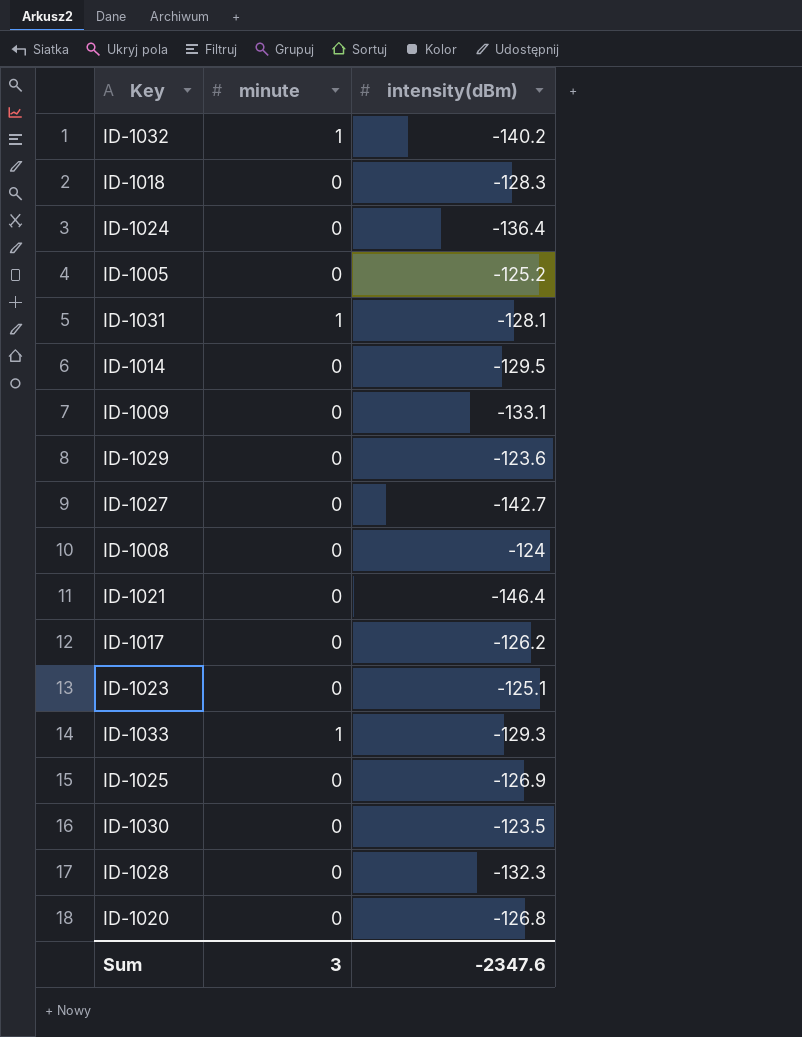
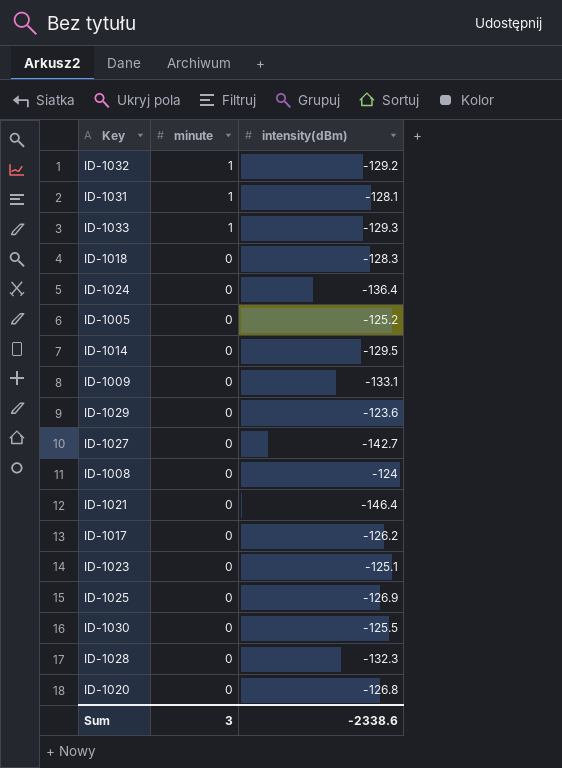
row order: none -> minute descending
ID-1032 | intensity(dBm): -140.2 -> -129.2
ID-1030 | intensity(dBm): -123.5 -> -125.5
Sum | intensity(dBm): -2347.6 -> -2338.6

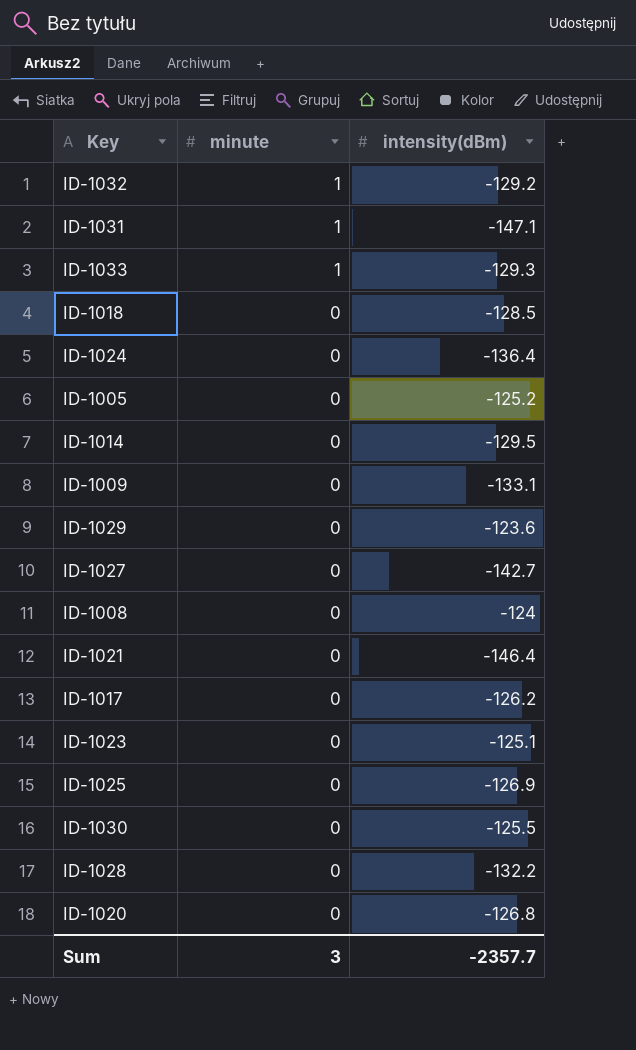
ID-1031 | intensity(dBm): -128.1 -> -147.1
ID-1018 | intensity(dBm): -128.3 -> -128.5
ID-1028 | intensity(dBm): -132.3 -> -132.2
Sum | intensity(dBm): -2338.6 -> -2357.7

